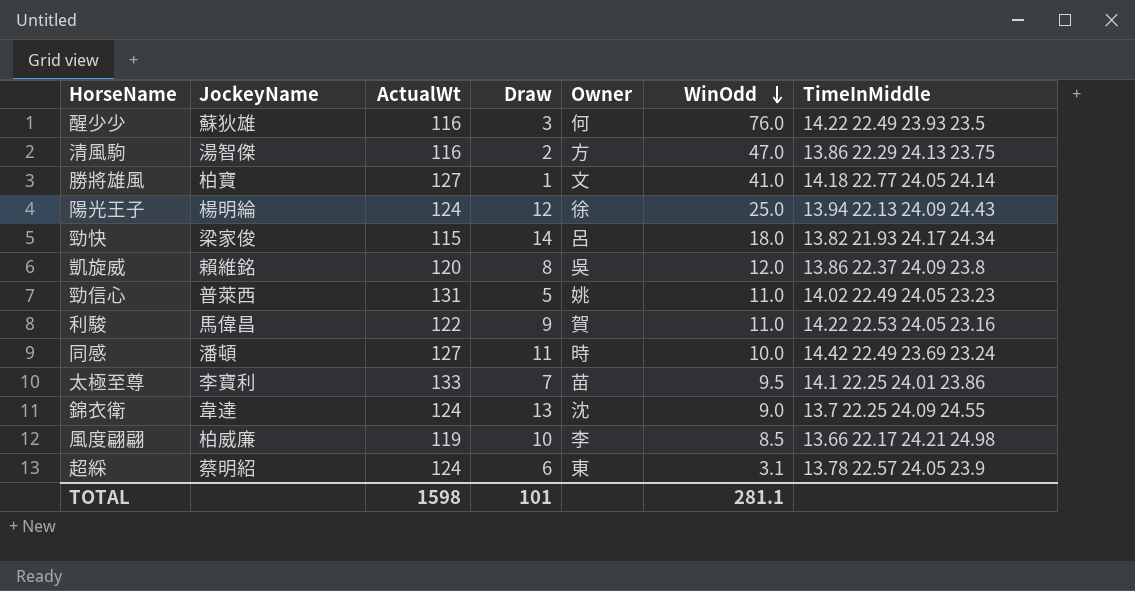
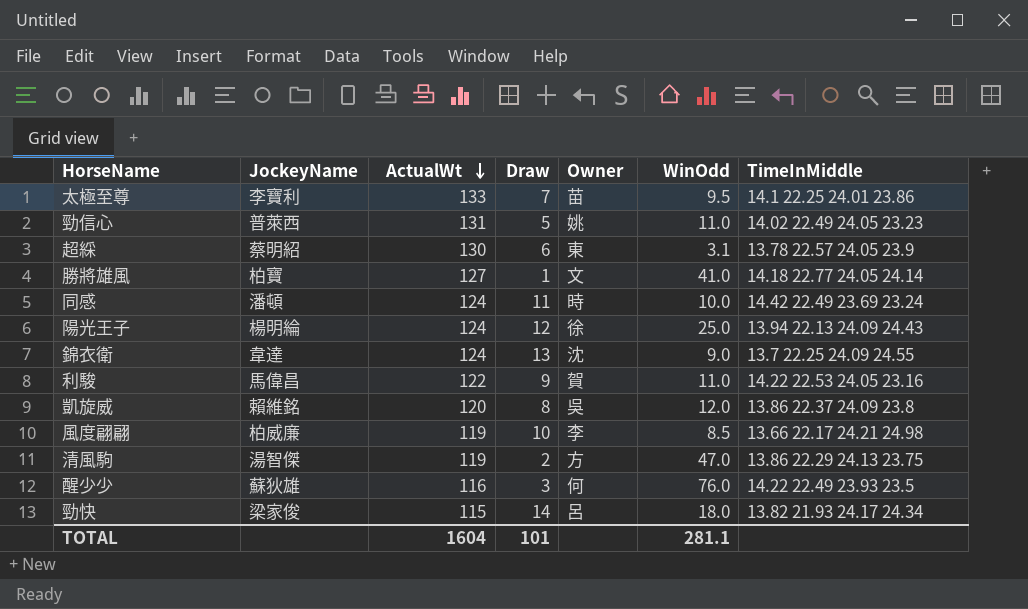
row order: WinOdd descending -> ActualWt descending
超綵 | ActualWt: 124 -> 130
同感 | ActualWt: 127 -> 124
清風駒 | ActualWt: 116 -> 119
TOTAL | ActualWt: 1598 -> 1604

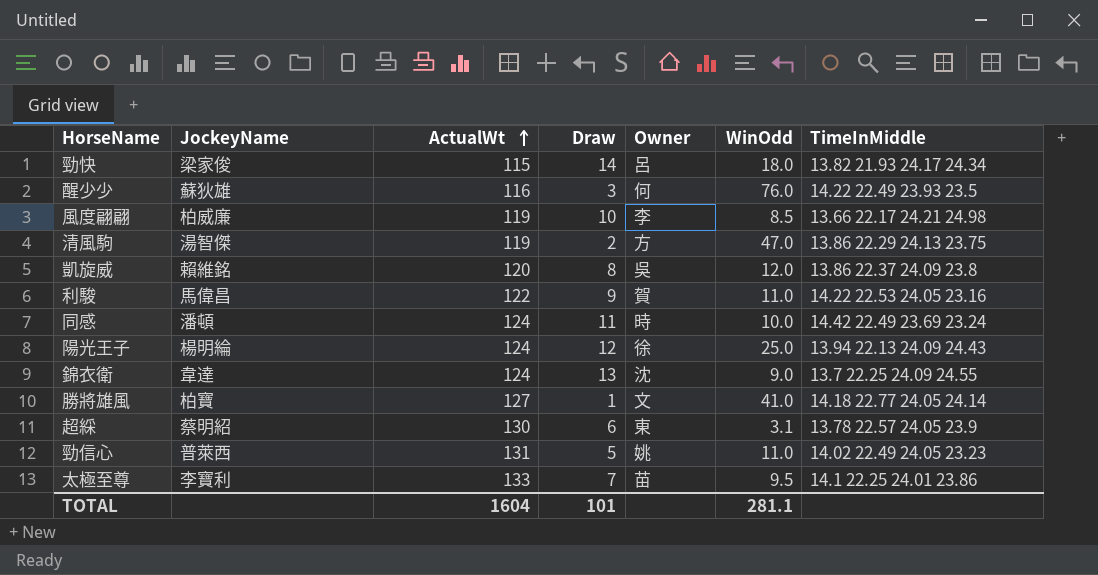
row order: ActualWt descending -> ActualWt ascending

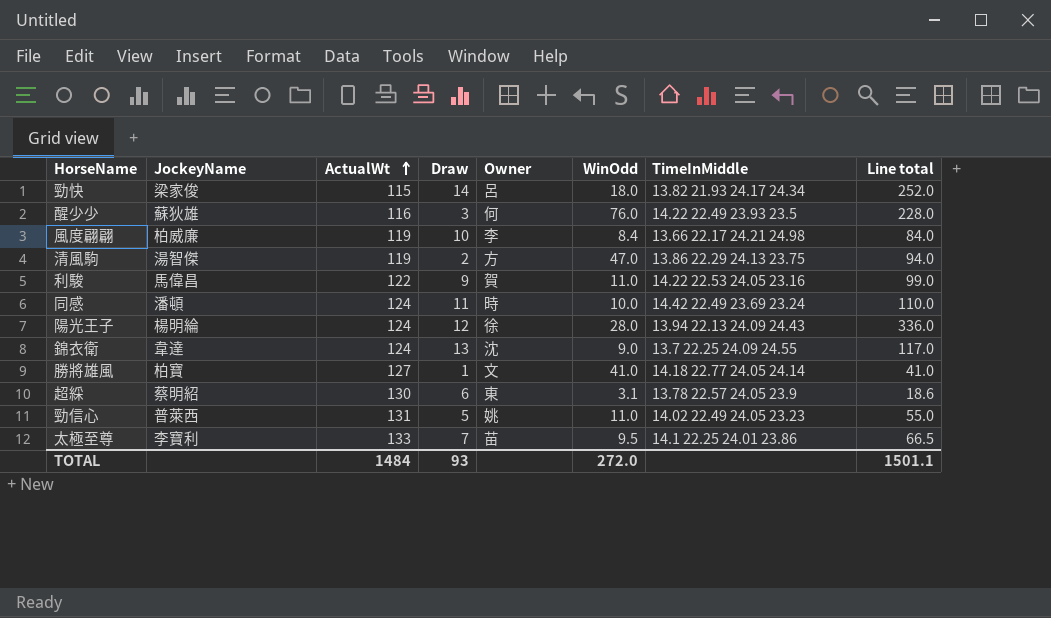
column Line total | formula: none -> [Draw] * [WinOdd]
row 凱旋威: 賴維銘 | 120 | 8 | 吳 | 12.0 | 13.86 22.37 24.09 23.8 -> none
風度翩翩 | WinOdd: 8.5 -> 8.4
陽光王子 | WinOdd: 25.0 -> 28.0
TOTAL | ActualWt: 1604 -> 1484
TOTAL | Draw: 101 -> 93
TOTAL | WinOdd: 281.1 -> 272.0

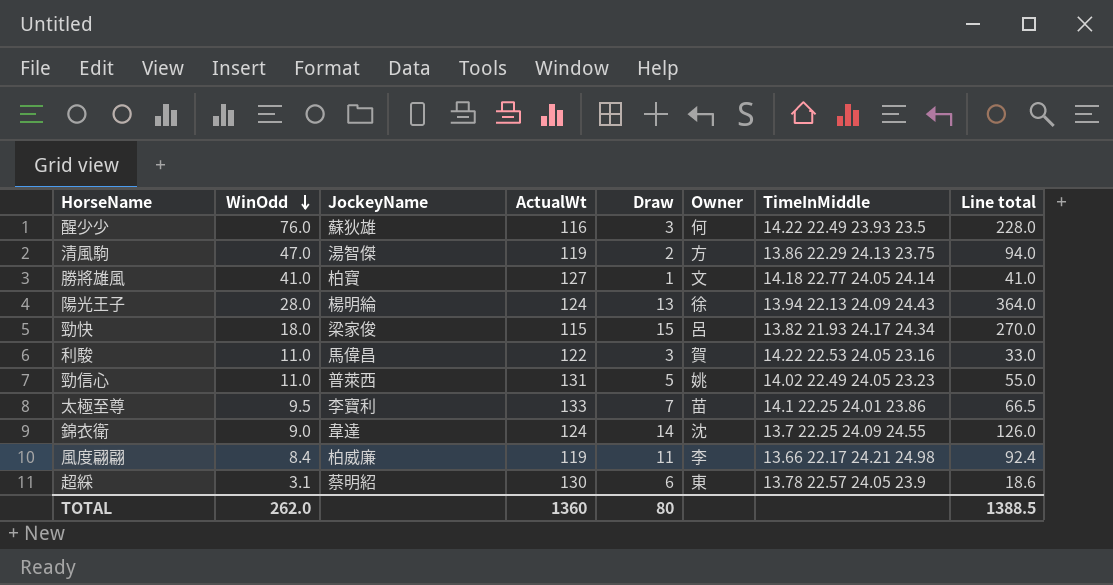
row order: ActualWt ascending -> WinOdd descending
column WinOdd | position: 6 -> 2
row 同感: 潘頓 | 124 | 11 | 時 | 10.0 | 14.42 22.49 23.69 23.24 | 110.0 -> none
陽光王子 | Draw: 12 -> 13
陽光王子 | Line total: 336.0 -> 364.0
勁快 | Draw: 14 -> 15
勁快 | Line total: 252.0 -> 270.0
利駿 | Draw: 9 -> 3
利駿 | Line total: 99.0 -> 33.0
錦衣衛 | Draw: 13 -> 14
錦衣衛 | Line total: 117.0 -> 126.0
風度翩翩 | Draw: 10 -> 11
風度翩翩 | Line total: 84.0 -> 92.4
TOTAL | WinOdd: 272.0 -> 262.0
TOTAL | ActualWt: 1484 -> 1360
TOTAL | Draw: 93 -> 80
TOTAL | Line total: 1501.1 -> 1388.5

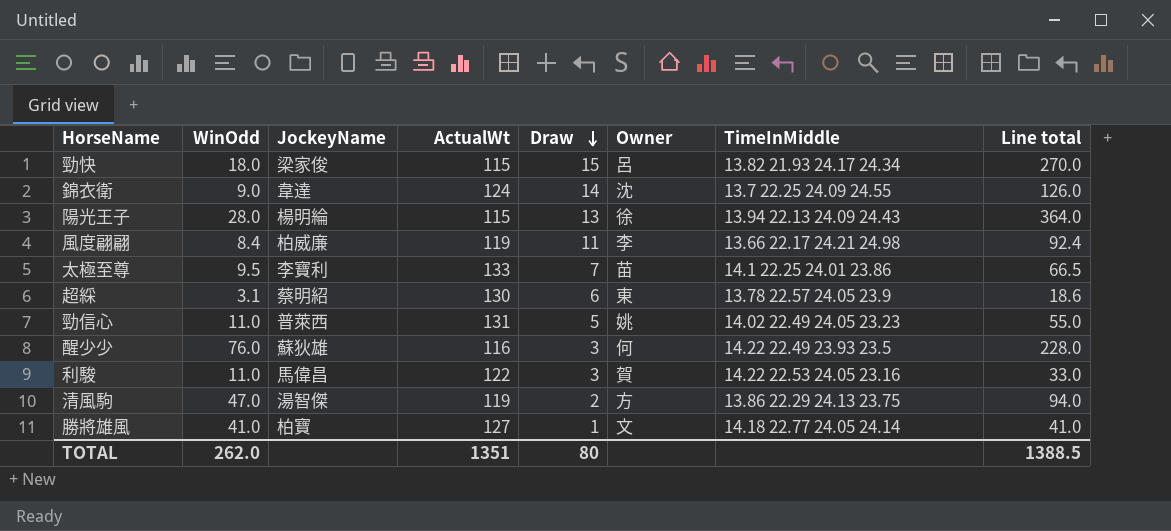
row order: WinOdd descending -> Draw descending
陽光王子 | ActualWt: 124 -> 115
TOTAL | ActualWt: 1360 -> 1351

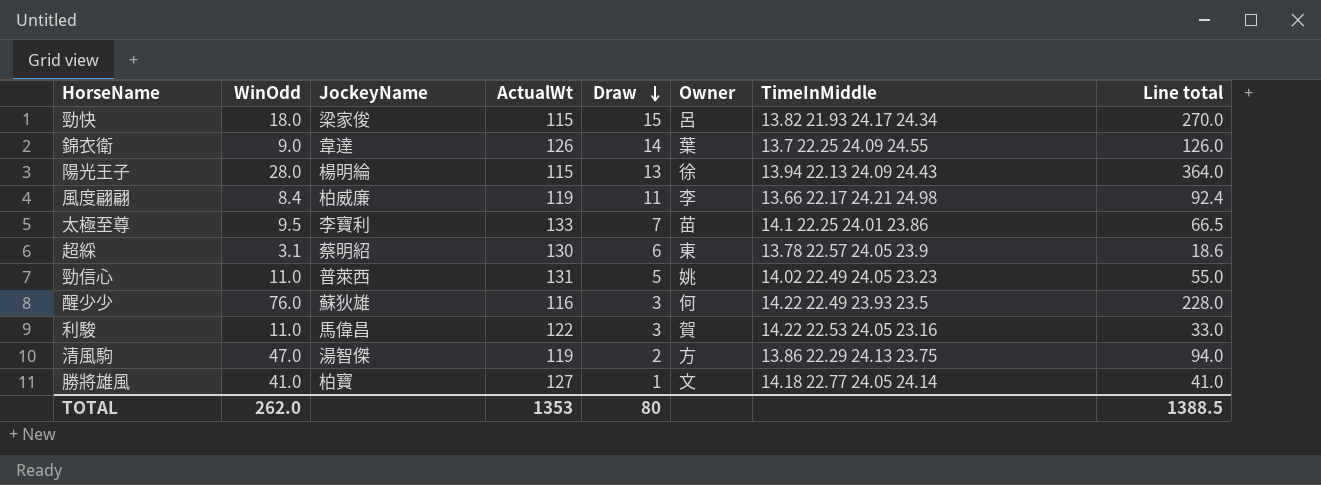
錦衣衛 | ActualWt: 124 -> 126
錦衣衛 | Owner: 沈 -> 葉
TOTAL | ActualWt: 1351 -> 1353

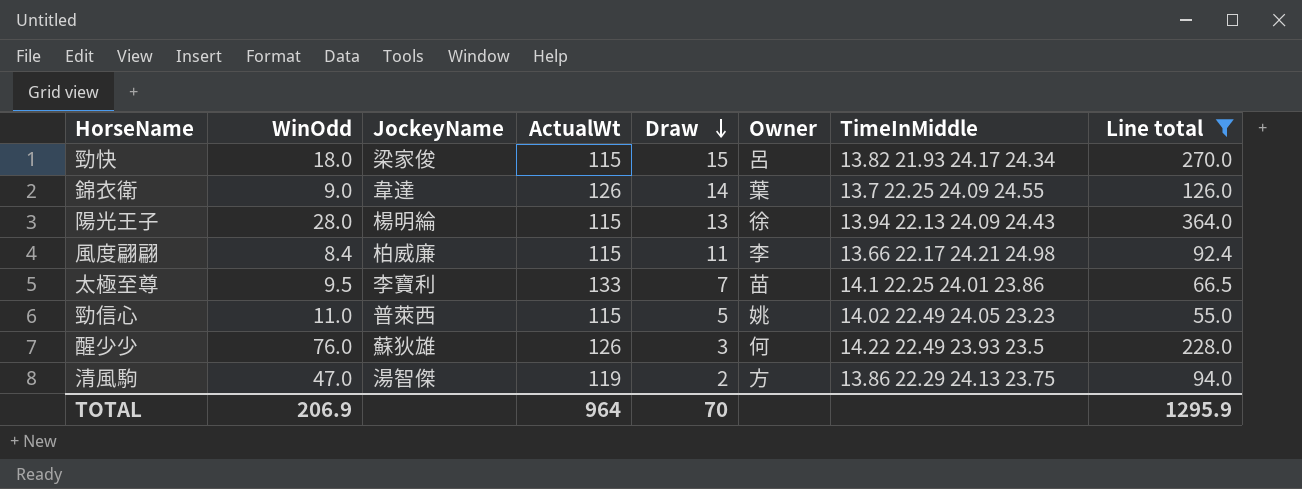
filter: none -> Line total >= 55.0
風度翩翩 | ActualWt: 119 -> 115
勁信心 | ActualWt: 131 -> 115
醒少少 | ActualWt: 116 -> 126
TOTAL | WinOdd: 262.0 -> 206.9
TOTAL | ActualWt: 1353 -> 964
TOTAL | Draw: 80 -> 70
TOTAL | Line total: 1388.5 -> 1295.9

